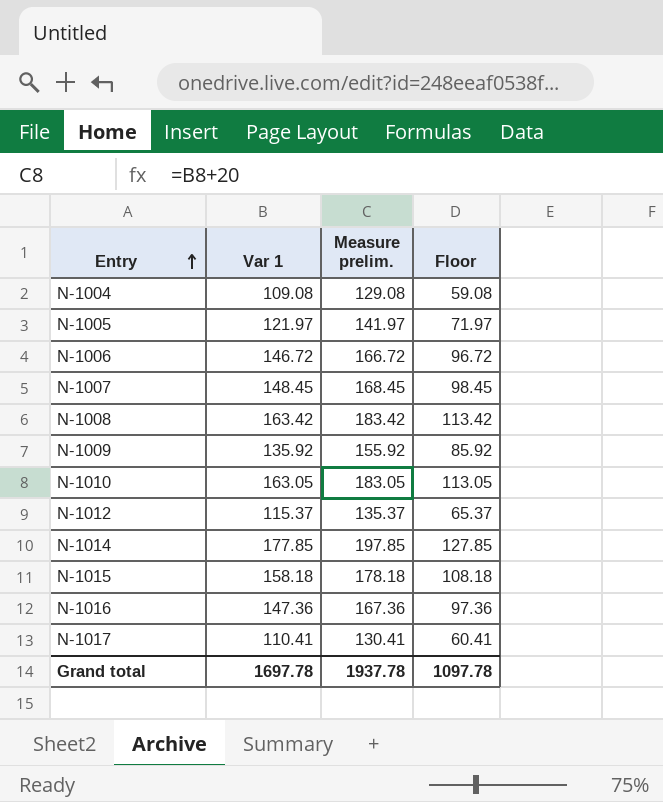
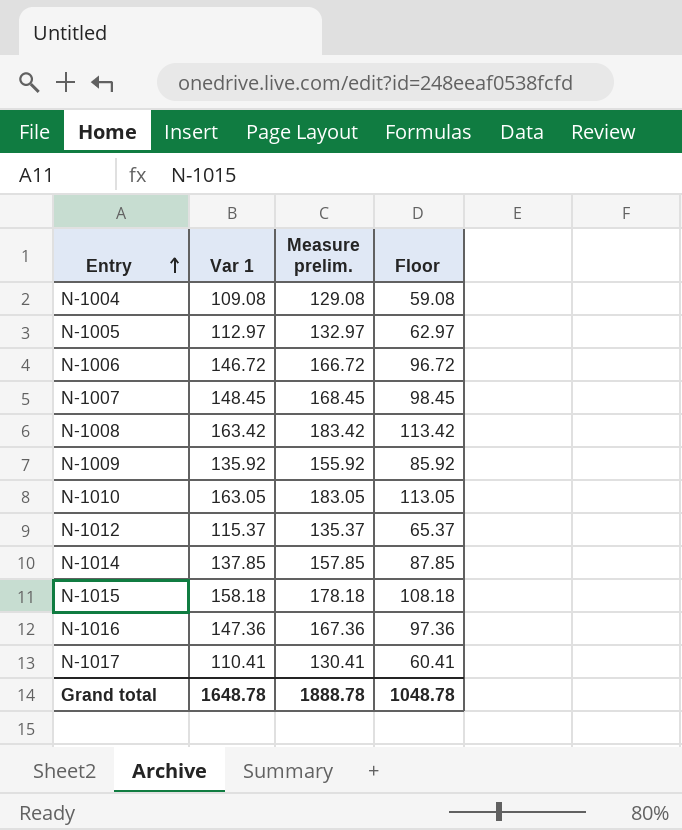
N-1005 | Var 1: 121.97 -> 112.97
N-1005 | Measure prelim.: 141.97 -> 132.97
N-1005 | Floor: 71.97 -> 62.97
N-1014 | Var 1: 177.85 -> 137.85
N-1014 | Measure prelim.: 197.85 -> 157.85
N-1014 | Floor: 127.85 -> 87.85
Grand total | Var 1: 1697.78 -> 1648.78
Grand total | Measure prelim.: 1937.78 -> 1888.78
Grand total | Floor: 1097.78 -> 1048.78

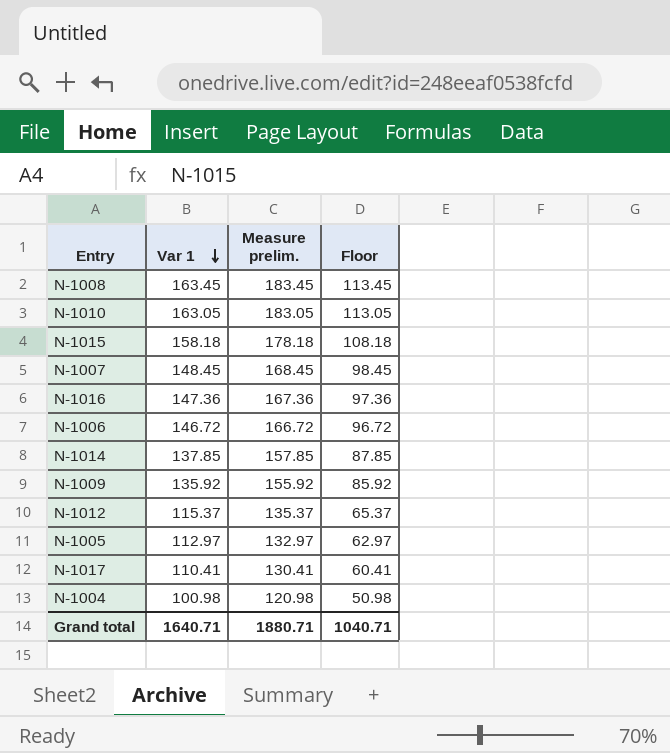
row order: Entry ascending -> Var 1 descending
N-1008 | Var 1: 163.42 -> 163.45
N-1008 | Measure prelim.: 183.42 -> 183.45
N-1008 | Floor: 113.42 -> 113.45
N-1004 | Var 1: 109.08 -> 100.98
N-1004 | Measure prelim.: 129.08 -> 120.98
N-1004 | Floor: 59.08 -> 50.98
Grand total | Var 1: 1648.78 -> 1640.71
Grand total | Measure prelim.: 1888.78 -> 1880.71
Grand total | Floor: 1048.78 -> 1040.71

